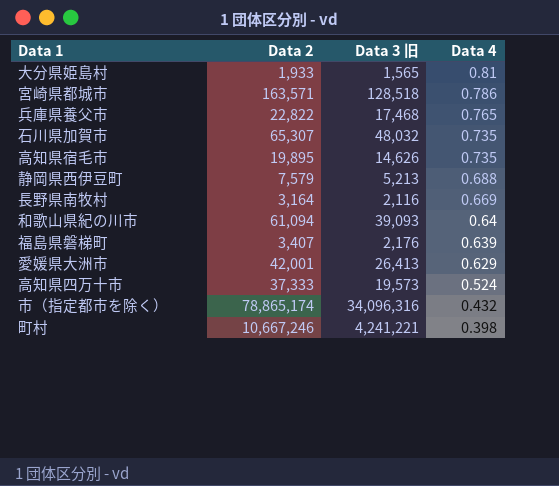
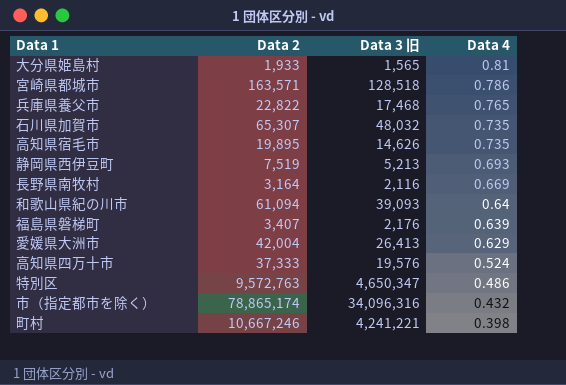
静岡県西伊豆町 | Data 2: 7,579 -> 7,519
静岡県西伊豆町 | Data 4: 0.688 -> 0.693
愛媛県大洲市 | Data 2: 42,001 -> 42,004
高知県四万十市 | Data 3 旧: 19,573 -> 19,576
row 特別区: none -> 9,572,763 | 4,650,347 | 0.486

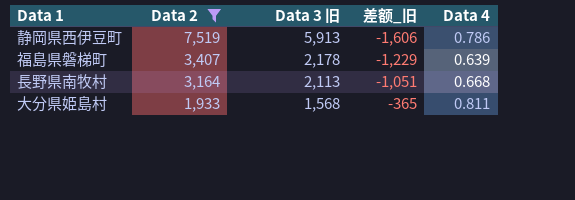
filter: none -> Data 2 <= 7,519
row order: Data 4 descending -> Data 2 descending
column 差额_旧 | formula: none -> [Data 3 旧] - [Data 2]
静岡県西伊豆町 | Data 3 旧: 5,213 -> 5,913
静岡県西伊豆町 | Data 4: 0.693 -> 0.786
福島県磐梯町 | Data 3 旧: 2,176 -> 2,178
長野県南牧村 | Data 3 旧: 2,116 -> 2,113
長野県南牧村 | Data 4: 0.669 -> 0.668
大分県姫島村 | Data 3 旧: 1,565 -> 1,568
大分県姫島村 | Data 4: 0.81 -> 0.811

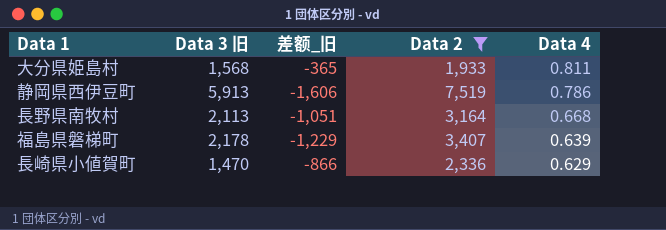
row order: Data 2 descending -> Data 4 descending
column Data 2 | position: 2 -> 4
row 長崎県小値賀町: none -> 1,470 | -866 | 2,336 | 0.629

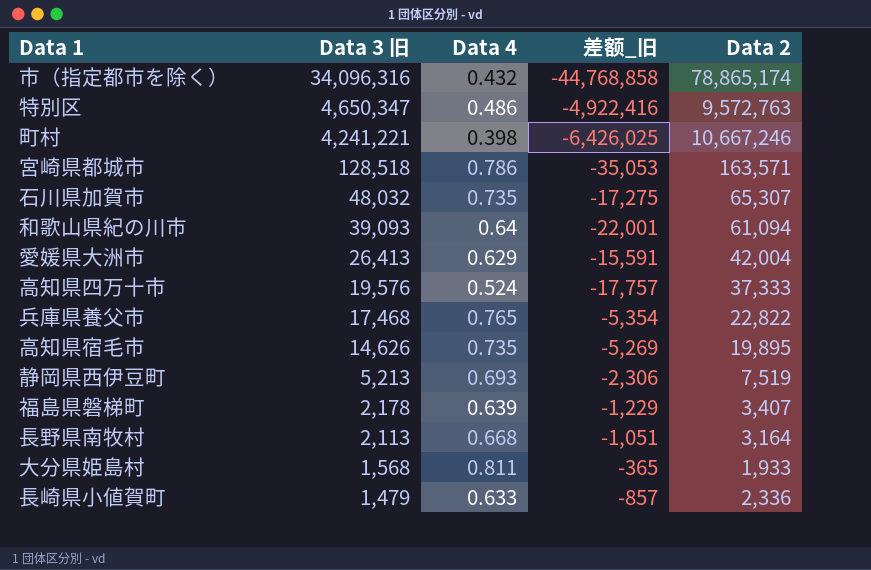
filter: Data 2 <= 7,519 -> none
row order: Data 4 descending -> Data 3 旧 descending
column Data 4 | position: 5 -> 3
静岡県西伊豆町 | Data 3 旧: 5,913 -> 5,213
静岡県西伊豆町 | Data 4: 0.786 -> 0.693
静岡県西伊豆町 | 差额_旧: -1,606 -> -2,306
長崎県小値賀町 | Data 3 旧: 1,470 -> 1,479
長崎県小値賀町 | Data 4: 0.629 -> 0.633
長崎県小値賀町 | 差额_旧: -866 -> -857

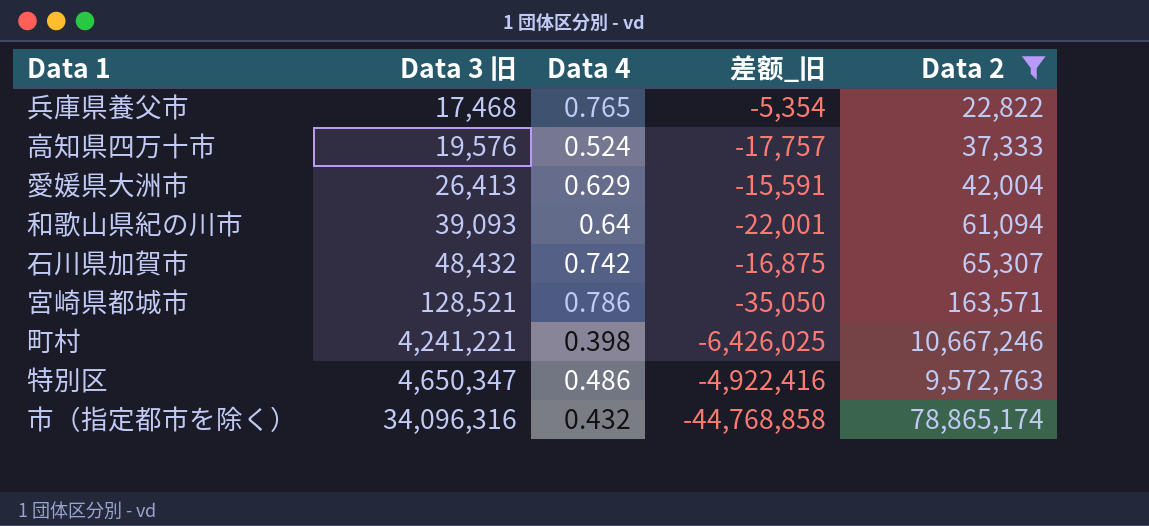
filter: none -> Data 2 >= 22,822
row order: Data 3 旧 descending -> Data 3 旧 ascending
石川県加賀市 | Data 3 旧: 48,032 -> 48,432
石川県加賀市 | Data 4: 0.735 -> 0.742
石川県加賀市 | 差额_旧: -17,275 -> -16,875
宮崎県都城市 | Data 3 旧: 128,518 -> 128,521
宮崎県都城市 | 差额_旧: -35,053 -> -35,050

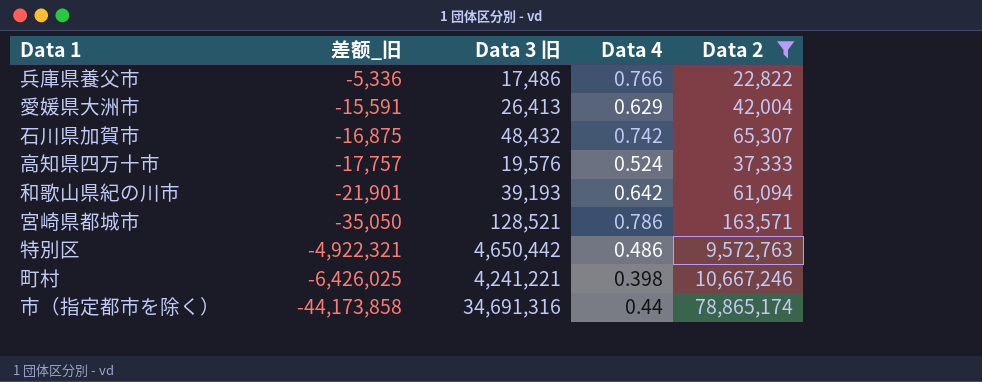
row order: Data 3 旧 ascending -> 差额_旧 descending
column 差额_旧 | position: 4 -> 2
兵庫県養父市 | 差额_旧: -5,354 -> -5,336
兵庫県養父市 | Data 3 旧: 17,468 -> 17,486
兵庫県養父市 | Data 4: 0.765 -> 0.766
和歌山県紀の川市 | 差额_旧: -22,001 -> -21,901
和歌山県紀の川市 | Data 3 旧: 39,093 -> 39,193
和歌山県紀の川市 | Data 4: 0.64 -> 0.642
特別区 | 差额_旧: -4,922,416 -> -4,922,321
特別区 | Data 3 旧: 4,650,347 -> 4,650,442
市（指定都市を除く） | 差额_旧: -44,768,858 -> -44,173,858
市（指定都市を除く） | Data 3 旧: 34,096,316 -> 34,691,316
市（指定都市を除く） | Data 4: 0.432 -> 0.44

